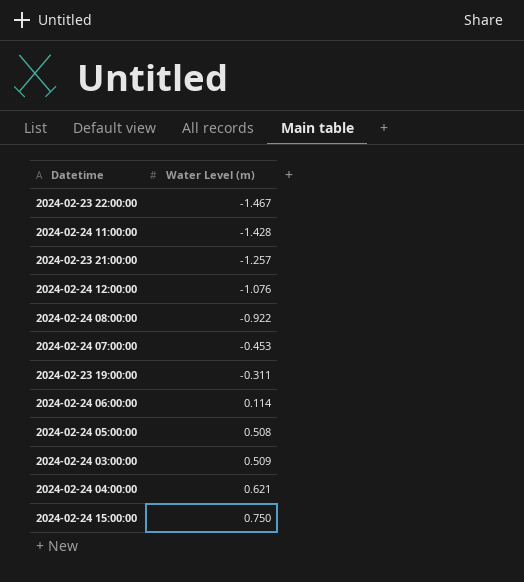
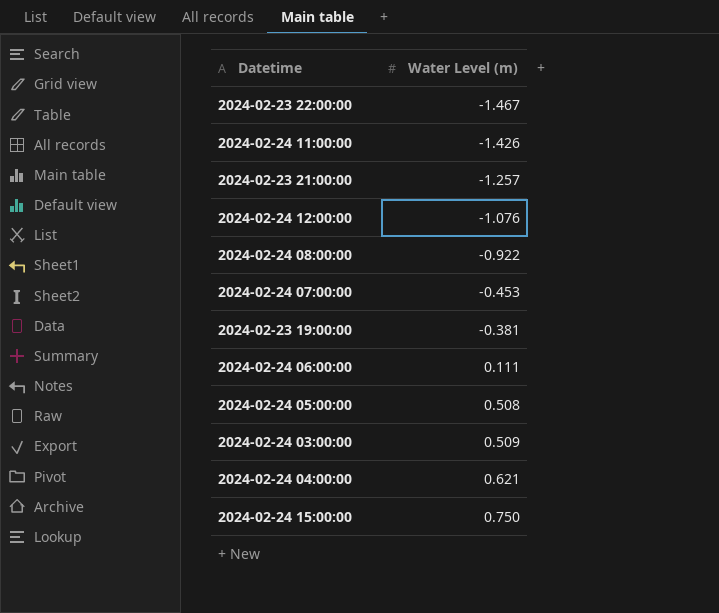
2024-02-24 11:00:00 | Water Level (m): -1.428 -> -1.426
2024-02-23 19:00:00 | Water Level (m): -0.311 -> -0.381
2024-02-24 06:00:00 | Water Level (m): 0.114 -> 0.111

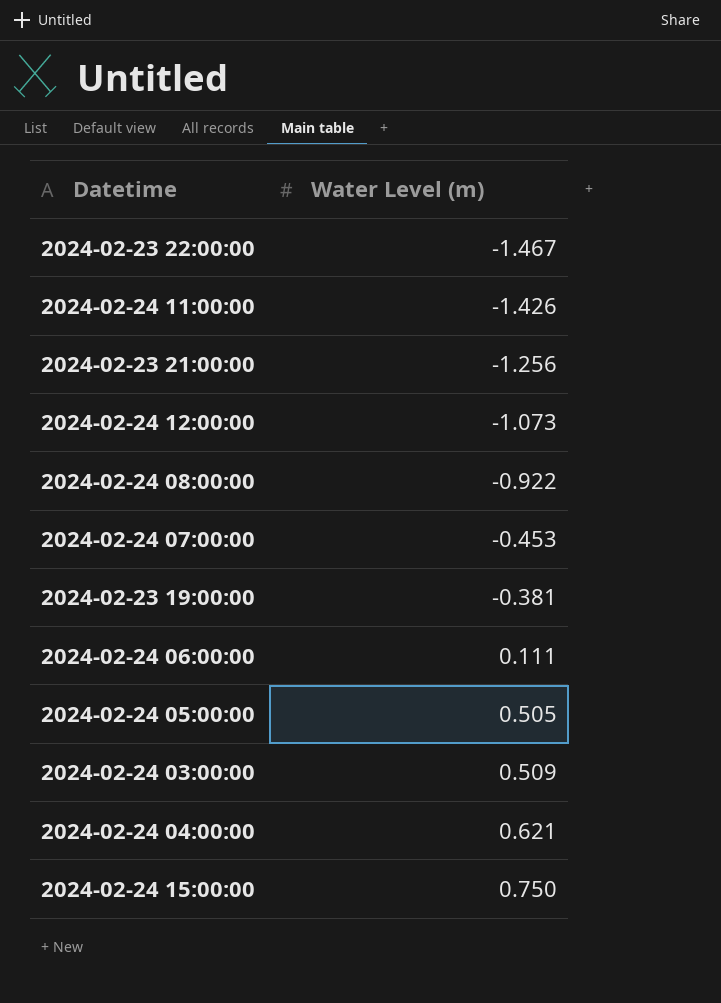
2024-02-23 21:00:00 | Water Level (m): -1.257 -> -1.256
2024-02-24 12:00:00 | Water Level (m): -1.076 -> -1.073
2024-02-24 05:00:00 | Water Level (m): 0.508 -> 0.505

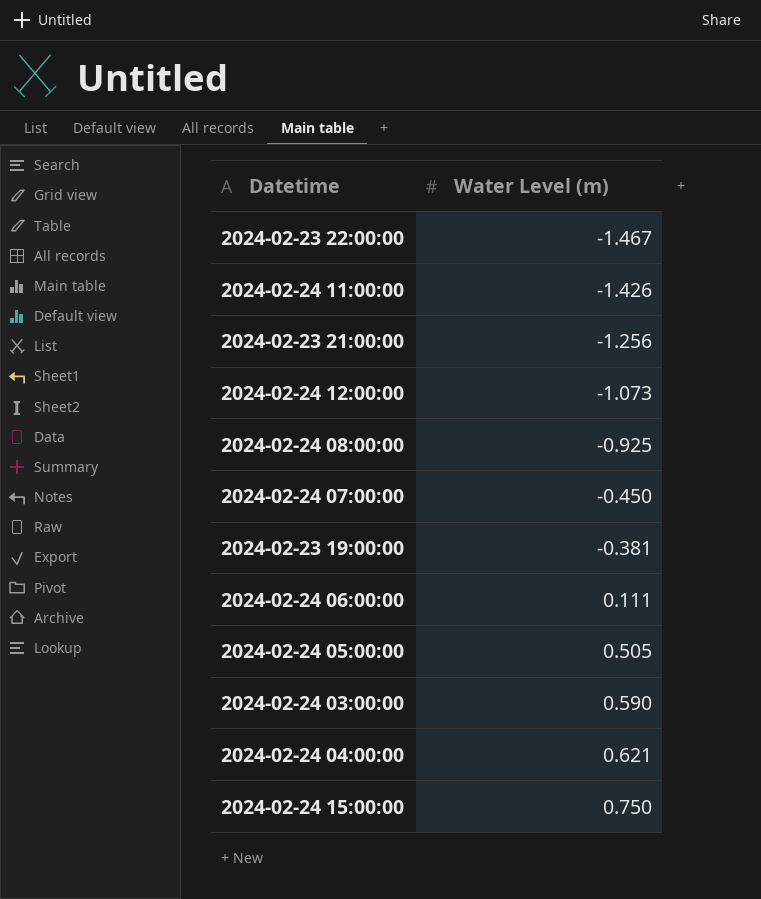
2024-02-24 08:00:00 | Water Level (m): -0.922 -> -0.925
2024-02-24 07:00:00 | Water Level (m): -0.453 -> -0.450
2024-02-24 03:00:00 | Water Level (m): 0.509 -> 0.590

